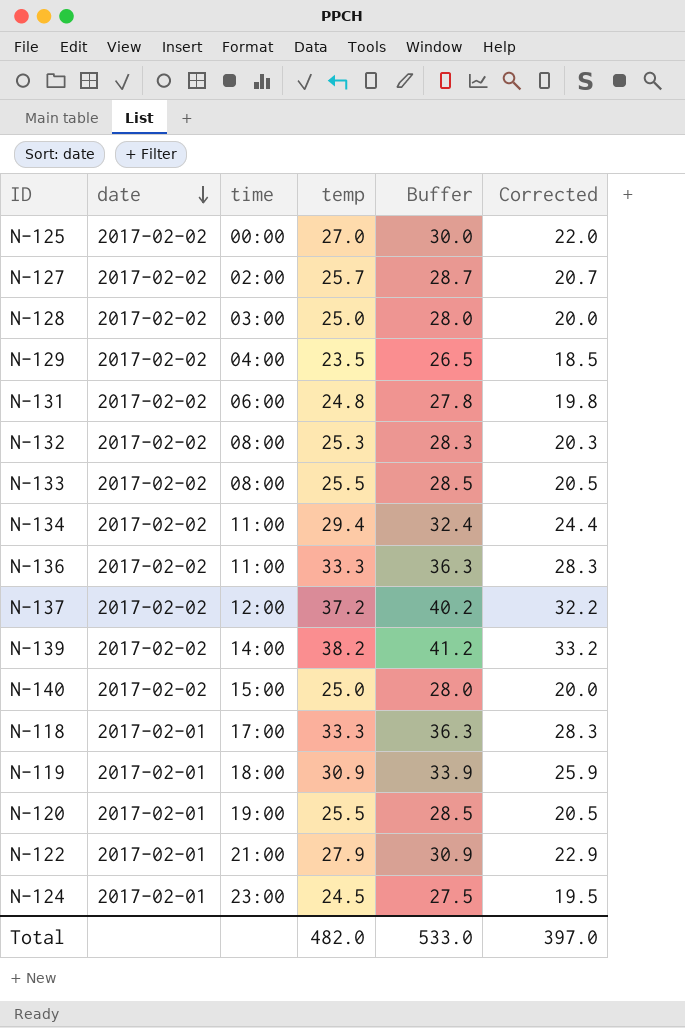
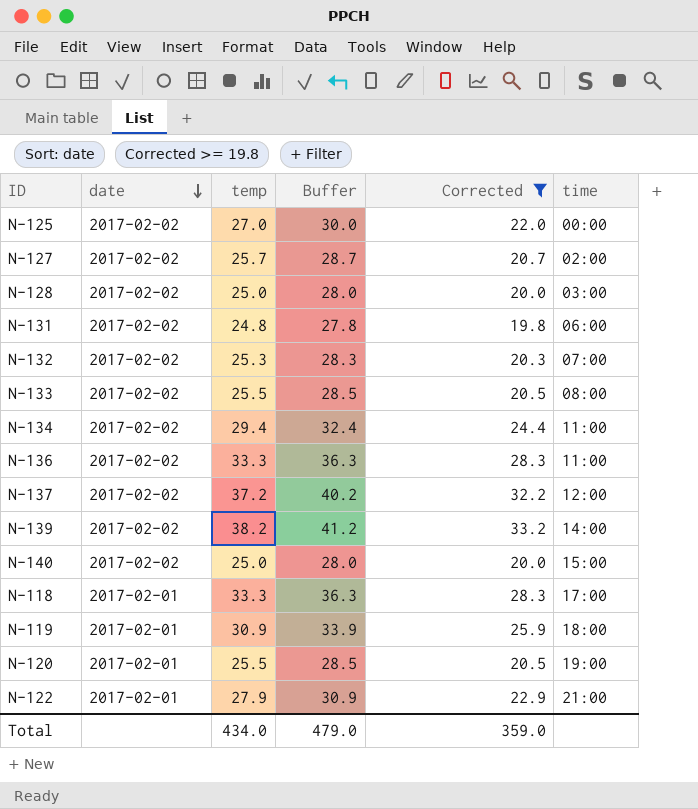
filter: none -> Corrected >= 19.8
column time | position: 3 -> 6
N-132 | time: 08:00 -> 07:00
Total | temp: 482.0 -> 434.0
Total | Buffer: 533.0 -> 479.0
Total | Corrected: 397.0 -> 359.0

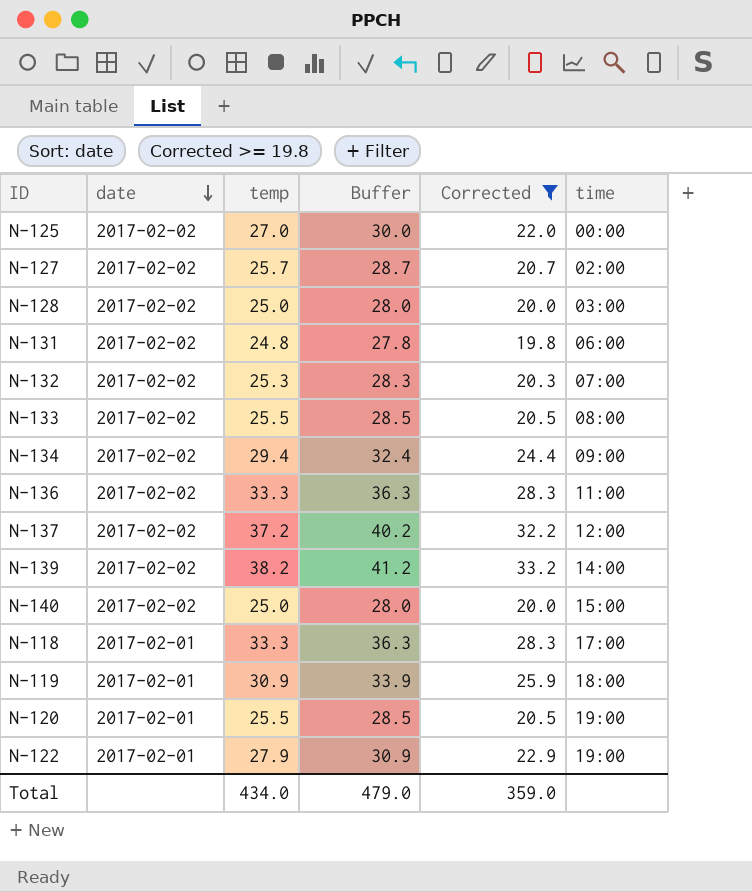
N-134 | time: 11:00 -> 09:00
N-122 | time: 21:00 -> 19:00

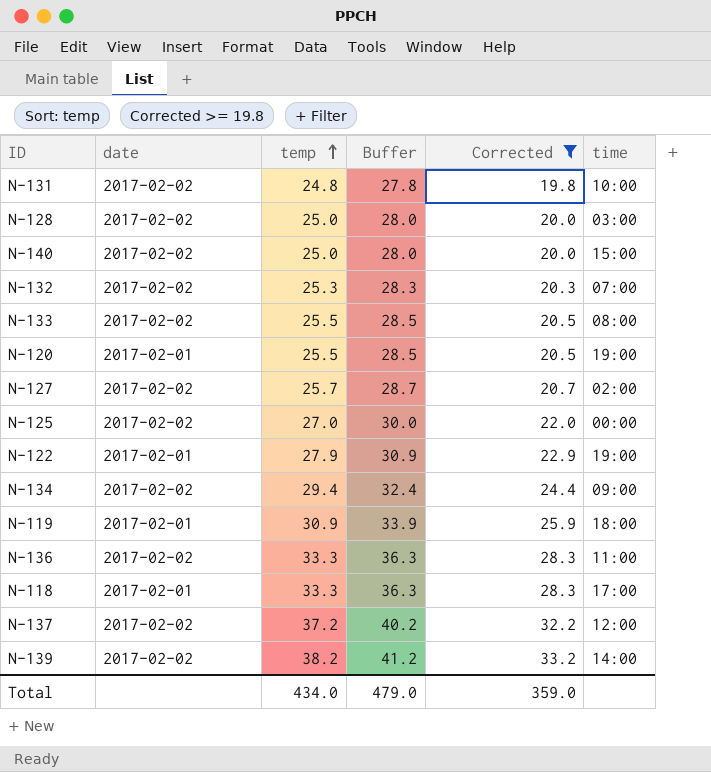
row order: date descending -> temp ascending
N-131 | time: 06:00 -> 10:00

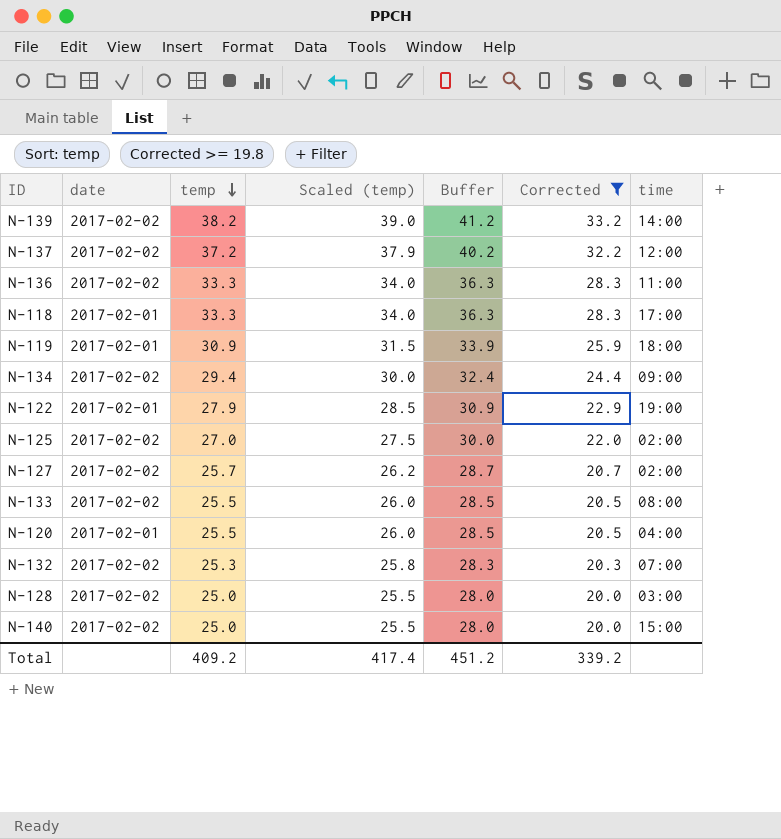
row order: temp ascending -> temp descending
column Scaled (temp) | formula: none -> [temp] * 1.02
row N-131: 2017-02-02 | 24.8 | 27.8 | 19.8 | 10:00 -> none
N-125 | time: 00:00 -> 02:00
N-120 | time: 19:00 -> 04:00
Total | temp: 434.0 -> 409.2
Total | Buffer: 479.0 -> 451.2
Total | Corrected: 359.0 -> 339.2

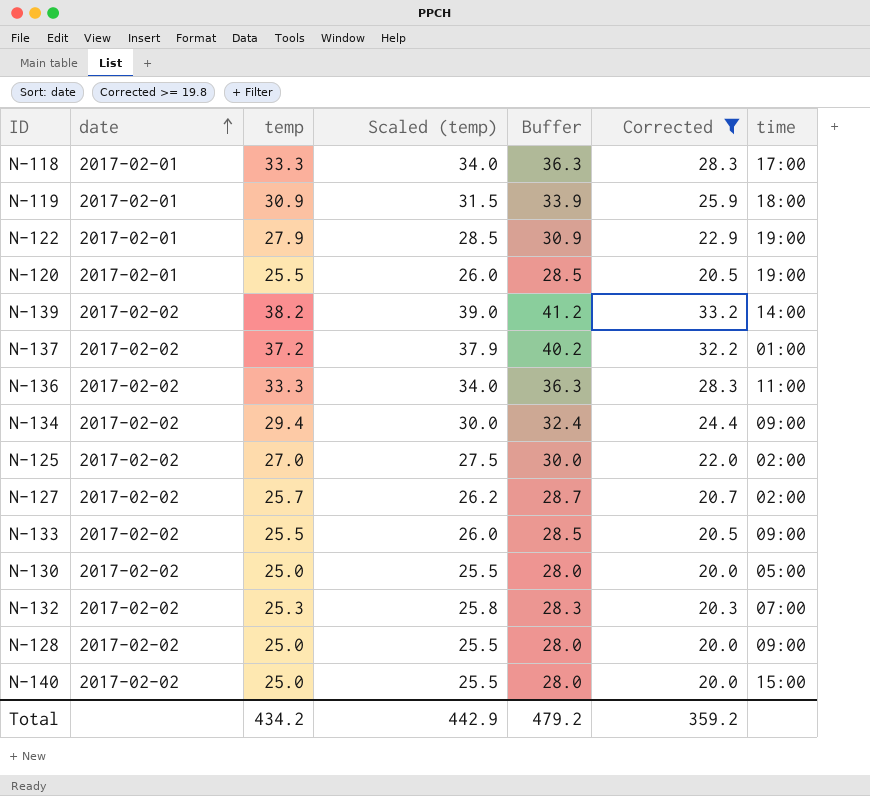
row order: temp descending -> date ascending
N-120 | time: 04:00 -> 19:00
N-137 | time: 12:00 -> 01:00
N-133 | time: 08:00 -> 09:00
row N-130: none -> 2017-02-02 | 25.0 | 25.5 | 28.0 | 20.0 | 05:00
N-128 | time: 03:00 -> 09:00
Total | temp: 409.2 -> 434.2
Total | Scaled (temp): 417.4 -> 442.9
Total | Buffer: 451.2 -> 479.2
Total | Corrected: 339.2 -> 359.2

